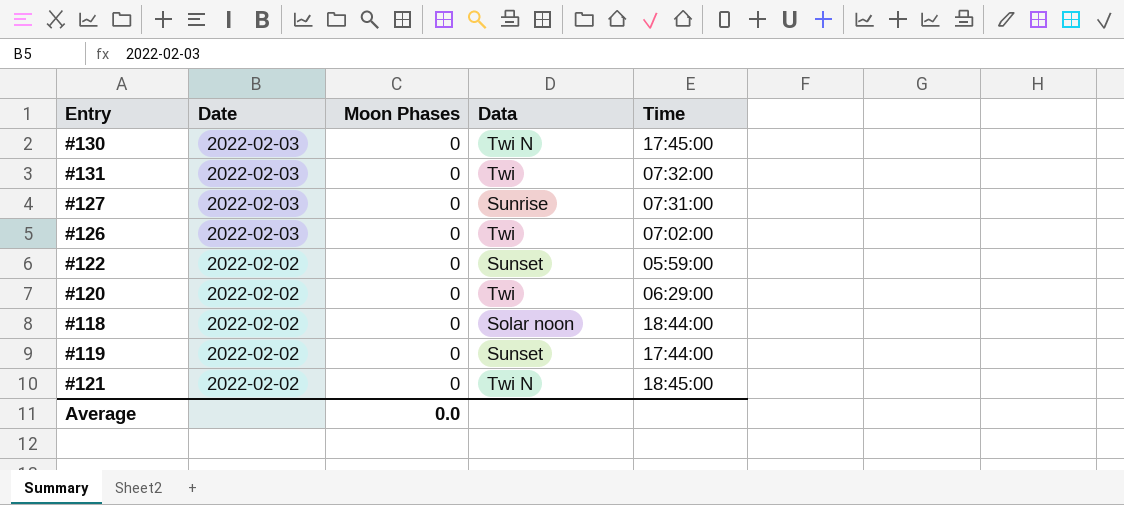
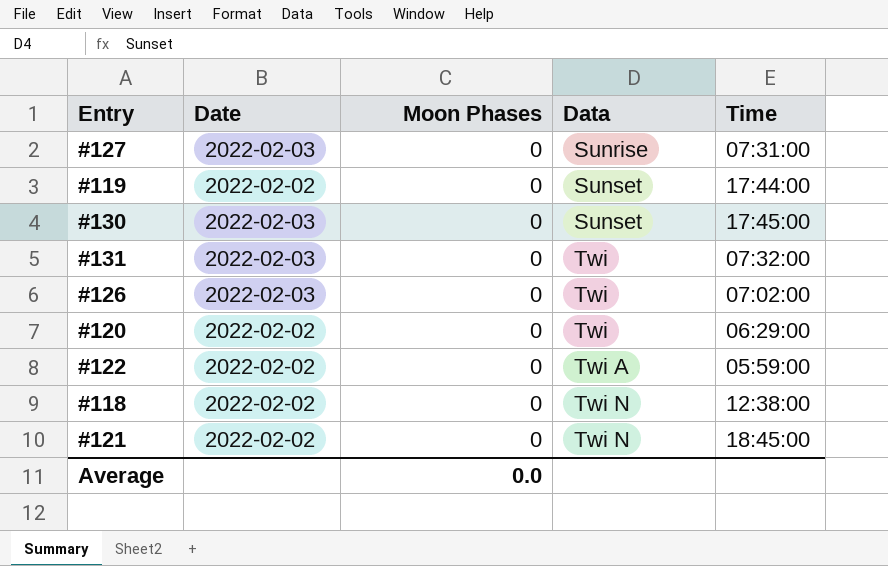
row order: Date descending -> Data ascending
#130 | Data: Twi N -> Sunset
#122 | Data: Sunset -> Twi A
#118 | Data: Solar noon -> Twi N
#118 | Time: 18:44:00 -> 12:38:00

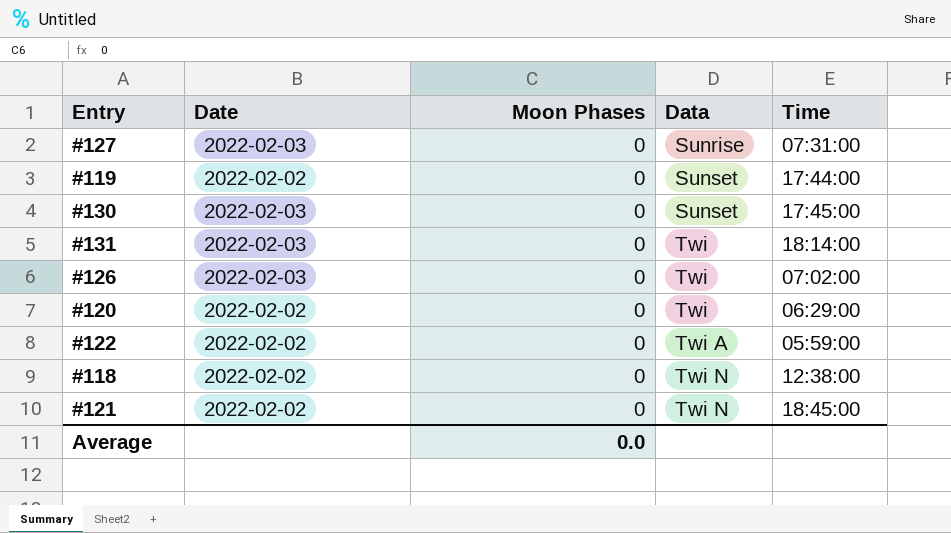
#131 | Time: 07:32:00 -> 18:14:00

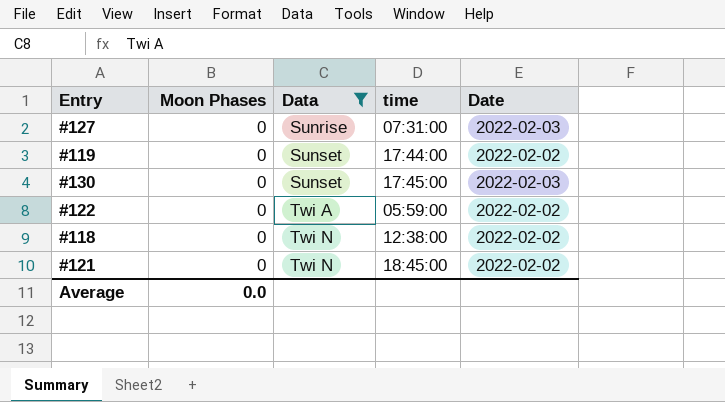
filter: none -> Data != Twi
column name: Time -> time
column Date | position: 2 -> 5

